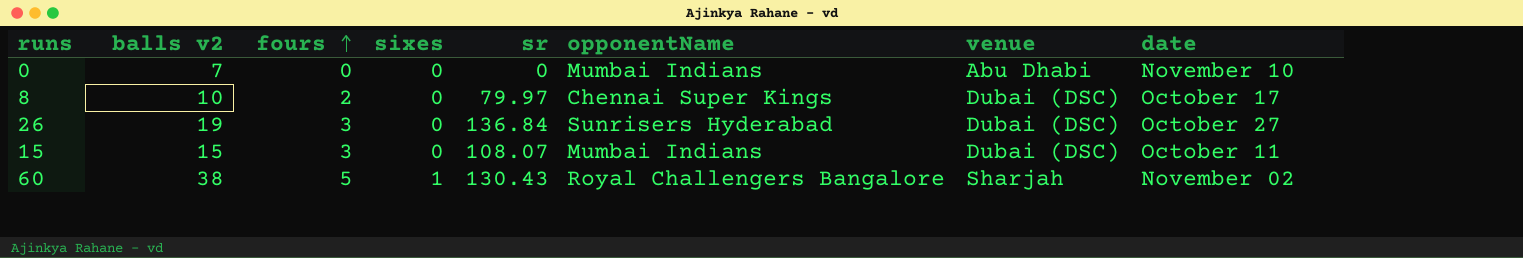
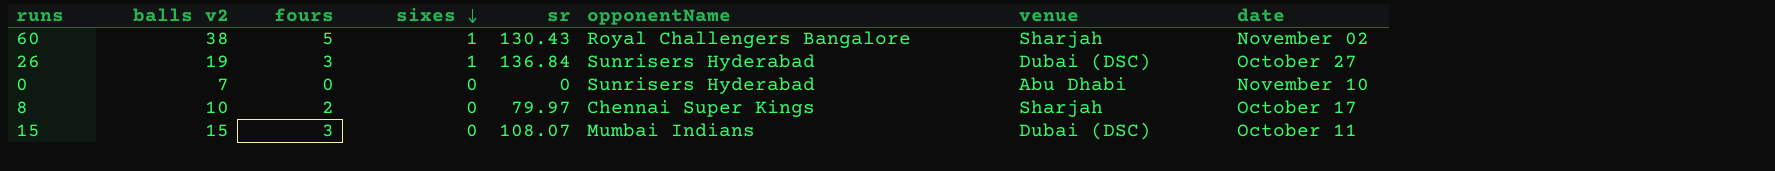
row order: fours ascending -> sixes descending
26 | sixes: 0 -> 1
0 | opponentName: Mumbai Indians -> Sunrisers Hyderabad
8 | venue: Dubai (DSC) -> Sharjah

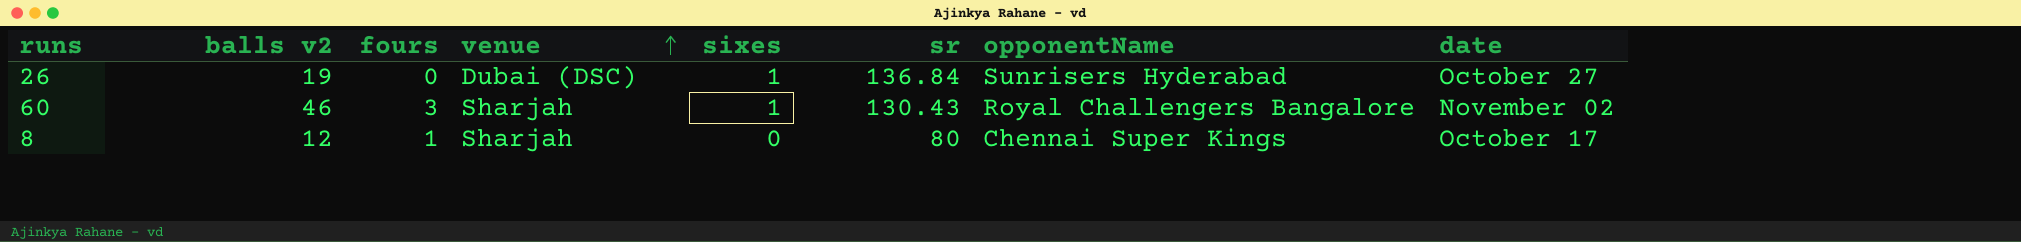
row order: sixes descending -> venue ascending
column venue | position: 7 -> 4
row 0: 7 | 0 | 0 | 0 | Sunrisers Hyderabad | Abu Dhabi | November 10 -> none
row 15: 15 | 3 | 0 | 108.07 | Mumbai Indians | Dubai (DSC) | October 11 -> none
26 | fours: 3 -> 0
60 | balls v2: 38 -> 46
60 | fours: 5 -> 3
8 | balls v2: 10 -> 12
8 | fours: 2 -> 1
8 | sr: 79.97 -> 80

